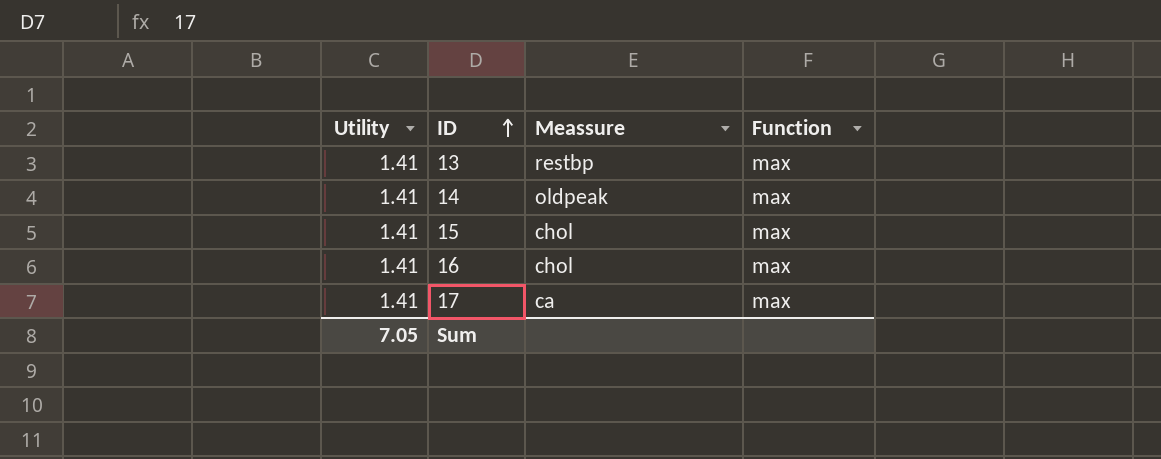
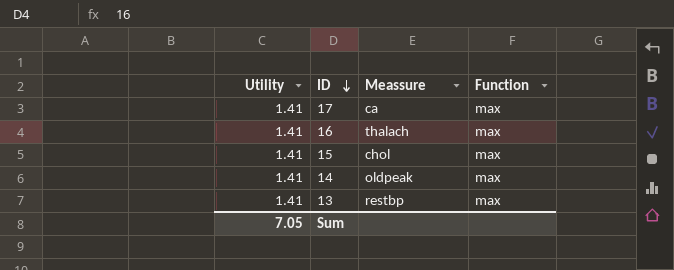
row order: ID ascending -> ID descending
16 | Meassure: chol -> thalach

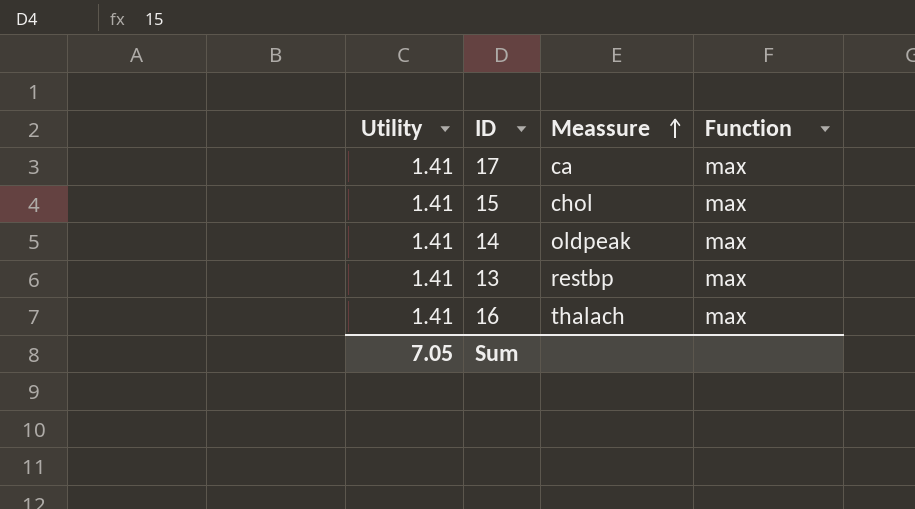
row order: ID descending -> Meassure ascending

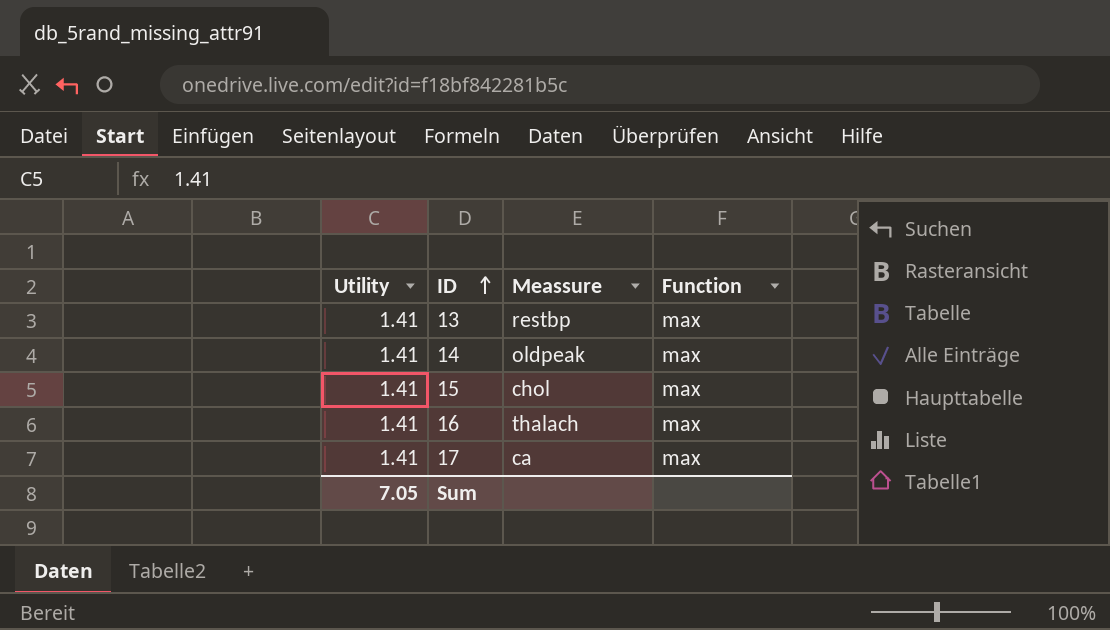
row order: Meassure ascending -> ID ascending

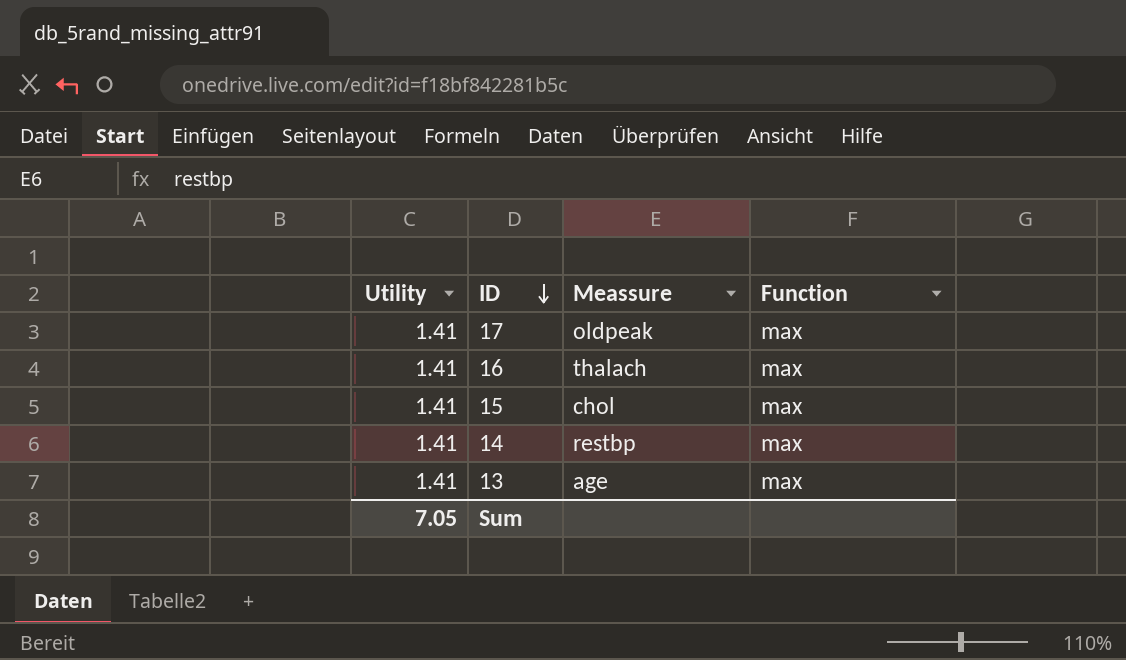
row order: ID ascending -> ID descending
17 | Meassure: ca -> oldpeak
14 | Meassure: oldpeak -> restbp
13 | Meassure: restbp -> age

